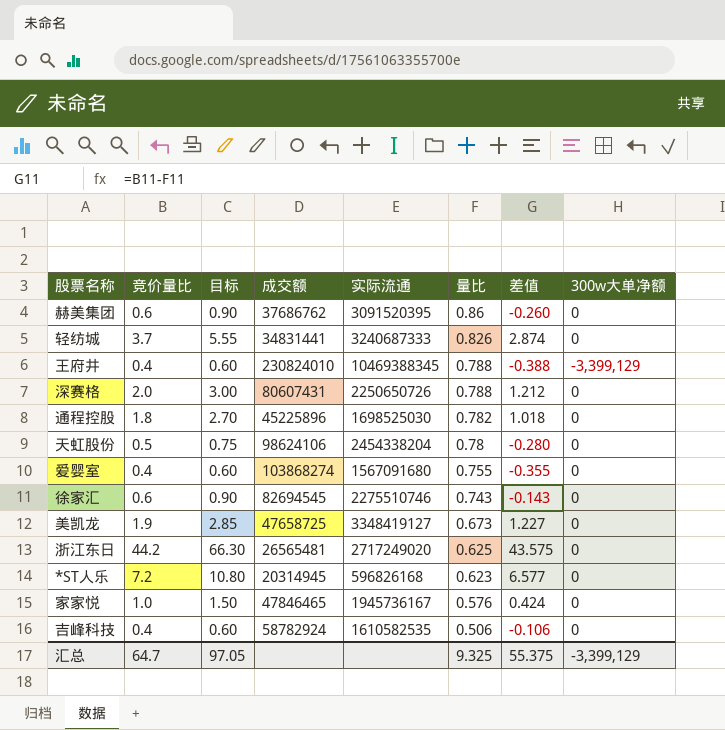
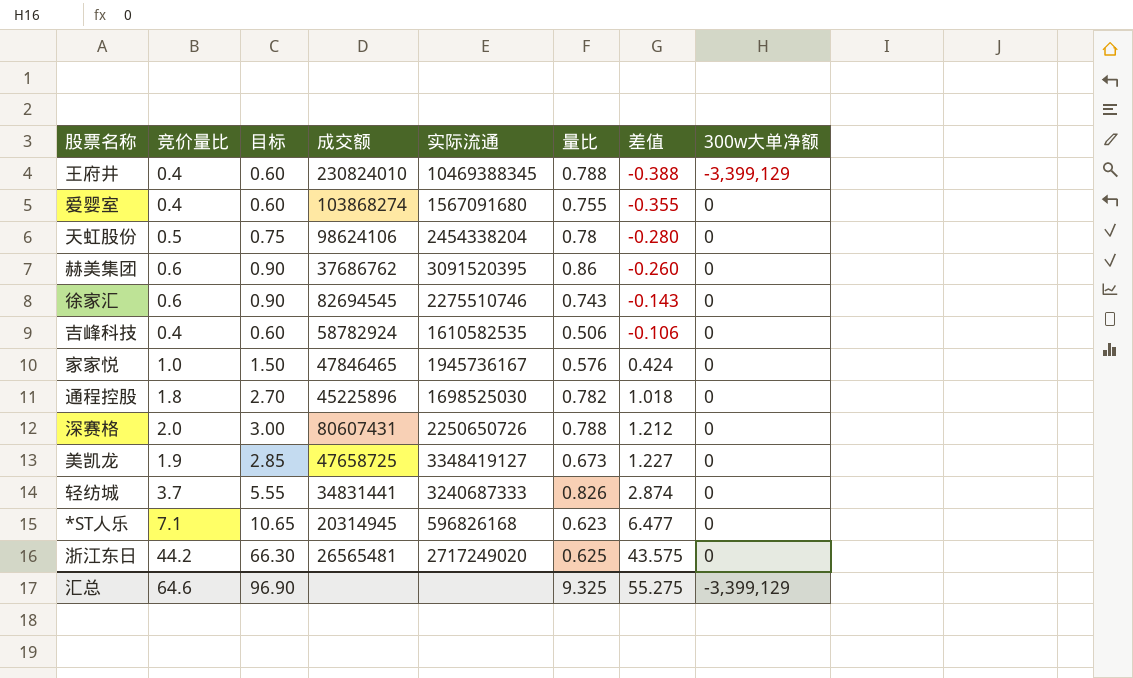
row order: 量比 descending -> 差值 ascending
*ST人乐 | 竞价量比: 7.2 -> 7.1
*ST人乐 | 目标: 10.80 -> 10.65
*ST人乐 | 差值: 6.577 -> 6.477
汇总 | 竞价量比: 64.7 -> 64.6
汇总 | 目标: 97.05 -> 96.90
汇总 | 差值: 55.375 -> 55.275

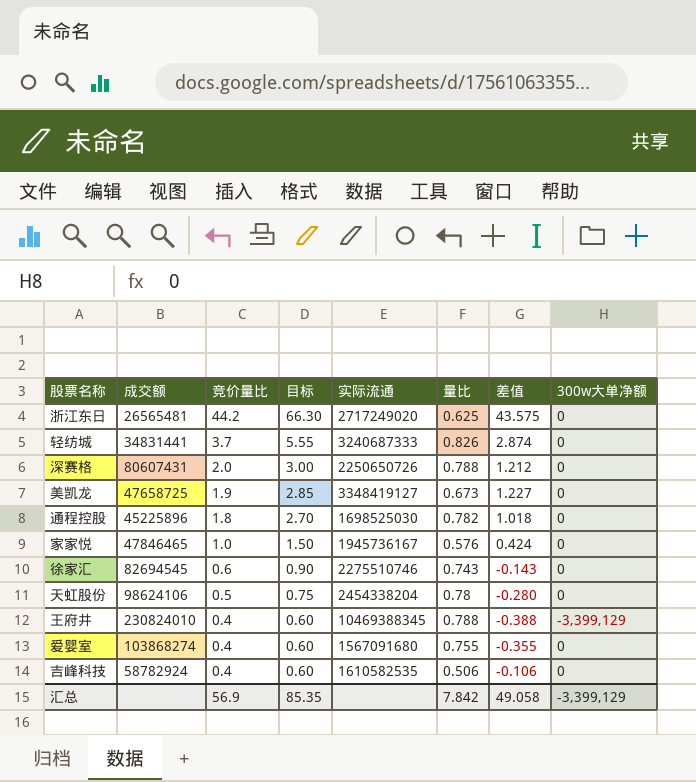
row order: 差值 ascending -> 竞价量比 descending
column 成交额 | position: 4 -> 2
row 赫美集团: 0.6 | 0.90 | 37686762 | 3091520395 | 0.86 | -0.260 | 0 -> none
row *ST人乐: 7.1 | 10.65 | 20314945 | 596826168 | 0.623 | 6.477 | 0 -> none
汇总 | 竞价量比: 64.6 -> 56.9
汇总 | 目标: 96.90 -> 85.35
汇总 | 量比: 9.325 -> 7.842
汇总 | 差值: 55.275 -> 49.058

